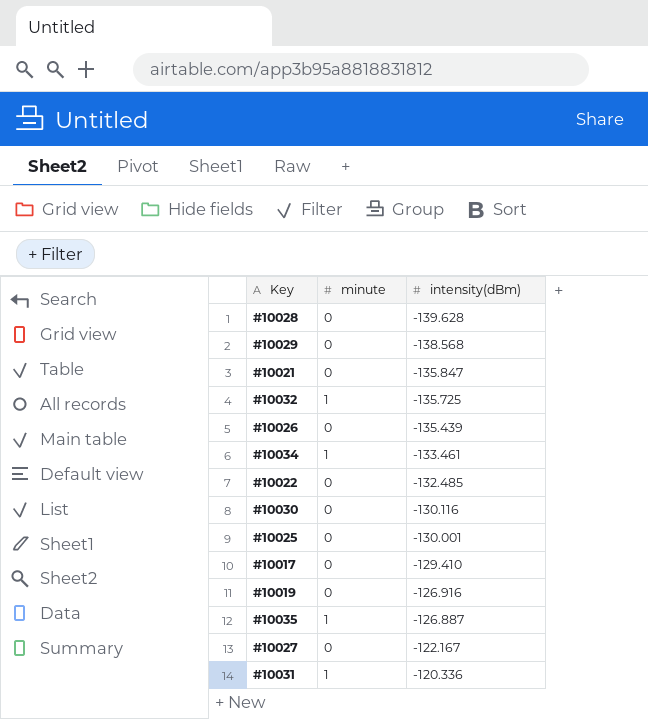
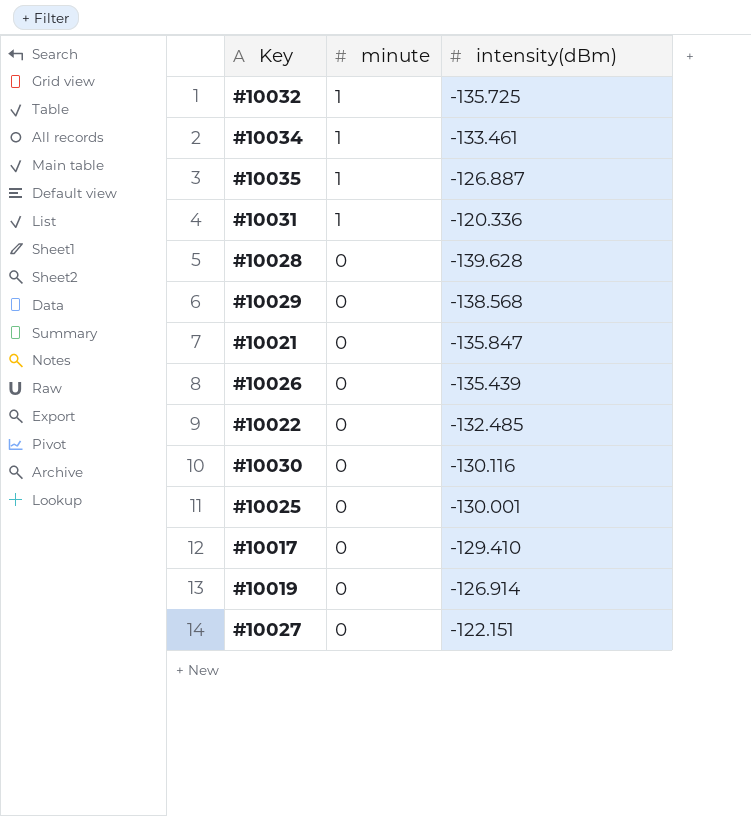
row order: intensity(dBm) ascending -> minute descending
#10019 | intensity(dBm): -126.916 -> -126.914
#10027 | intensity(dBm): -122.167 -> -122.151

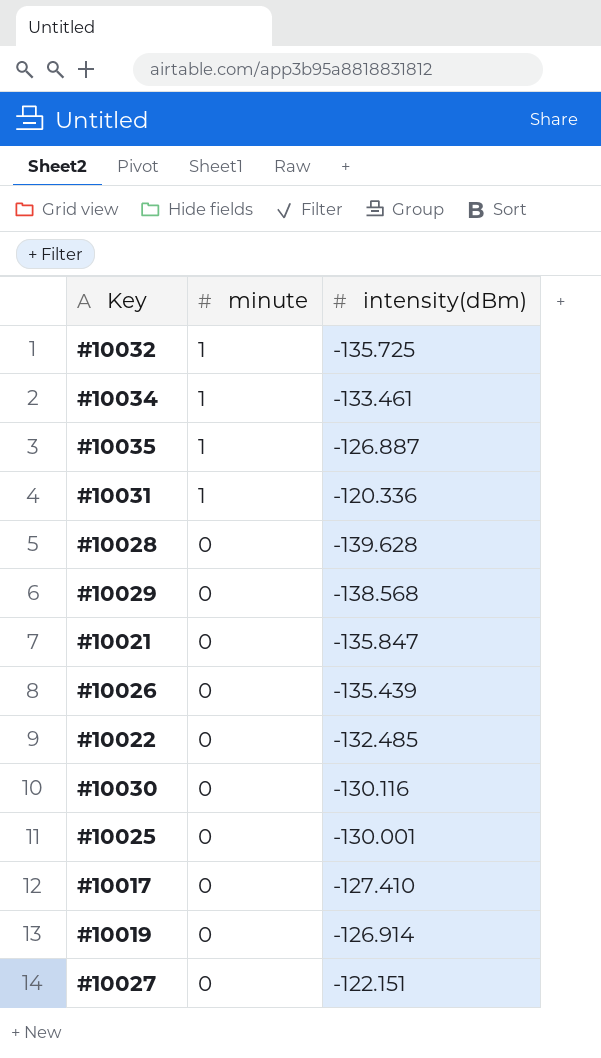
#10017 | intensity(dBm): -129.410 -> -127.410

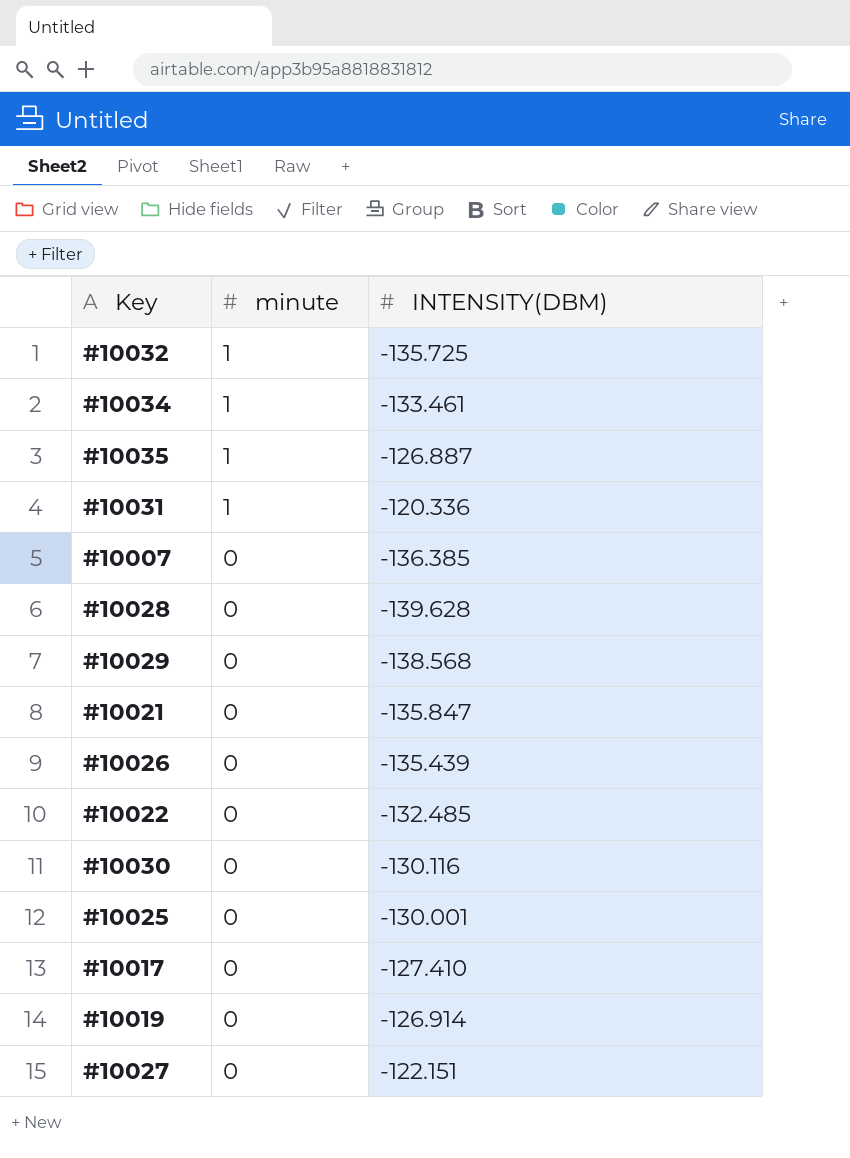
column name: intensity(dBm) -> INTENSITY(DBM)
row #10007: none -> 0 | -136.385

